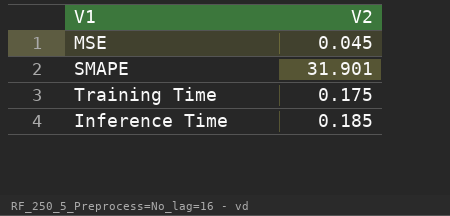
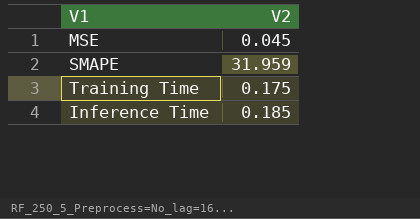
SMAPE | V2: 31.901 -> 31.959

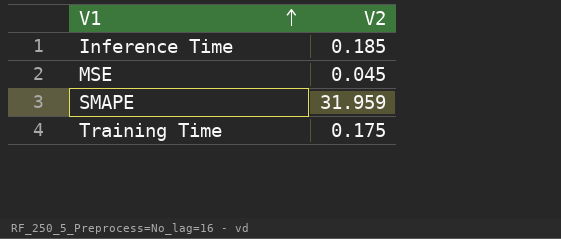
row order: none -> V1 ascending

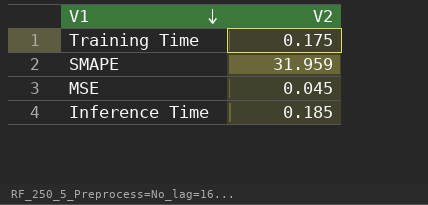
row order: V1 ascending -> V1 descending

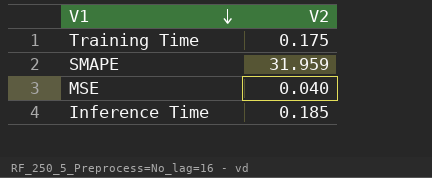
MSE | V2: 0.045 -> 0.040

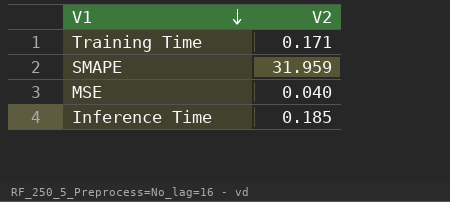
Training Time | V2: 0.175 -> 0.171

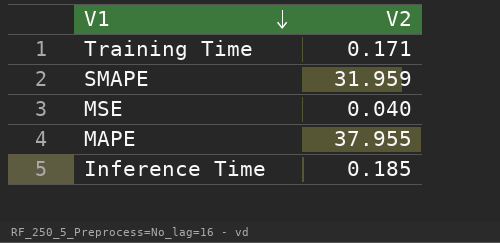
row MAPE: none -> 37.955

